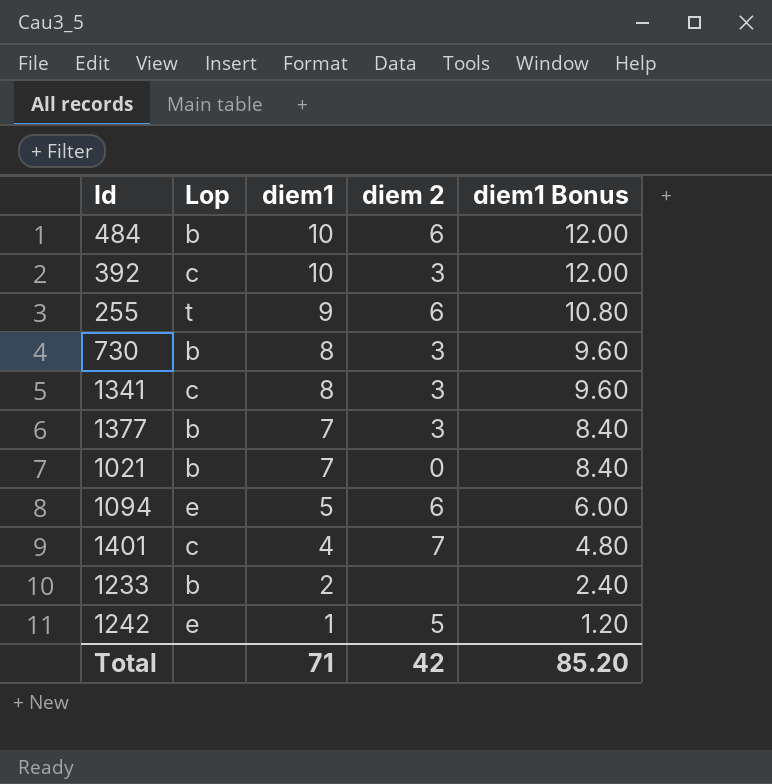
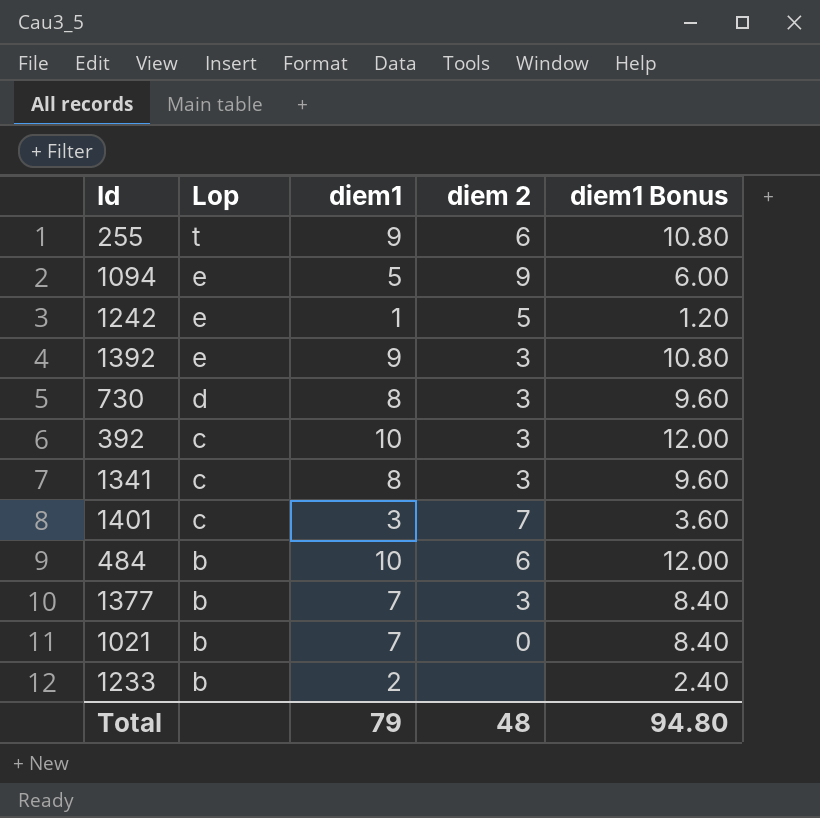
row order: diem1 descending -> Lop descending
1094 | diem 2: 6 -> 9
row 1392: none -> e | 9 | 3 | 10.80
730 | Lop: b -> d
1401 | diem1: 4 -> 3
1401 | diem1 Bonus: 4.80 -> 3.60
Total | diem1: 71 -> 79
Total | diem 2: 42 -> 48
Total | diem1 Bonus: 85.20 -> 94.80

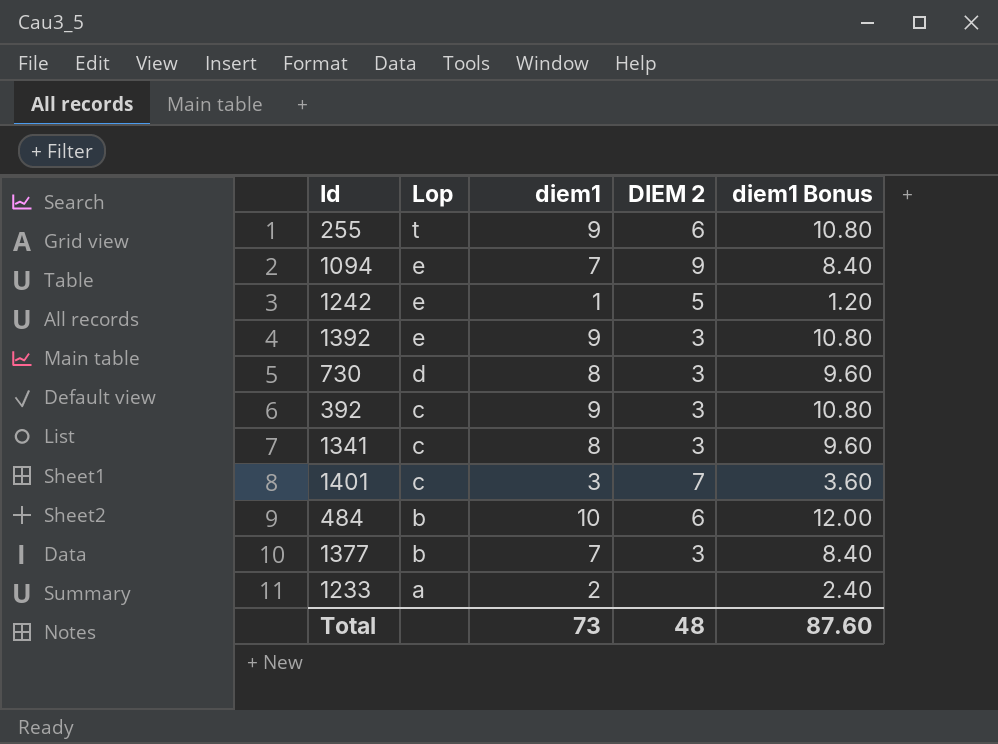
column name: diem 2 -> DIEM 2
row 1021: b | 7 | 0 | 8.40 -> none
1094 | diem1: 5 -> 7
1094 | diem1 Bonus: 6.00 -> 8.40
392 | diem1: 10 -> 9
392 | diem1 Bonus: 12.00 -> 10.80
1233 | Lop: b -> a
Total | diem1: 79 -> 73
Total | diem1 Bonus: 94.80 -> 87.60

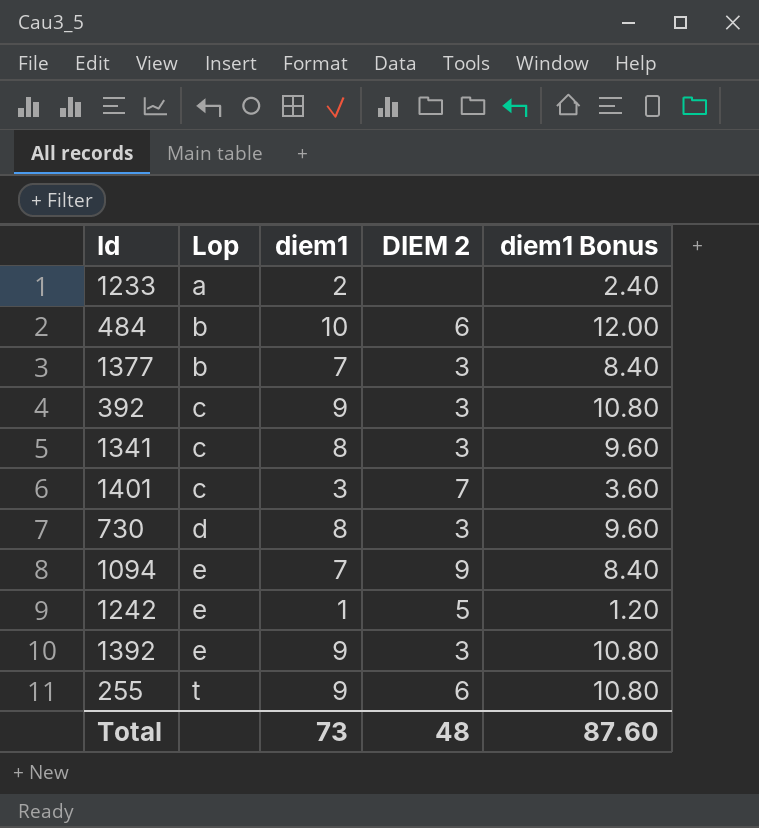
row order: Lop descending -> Lop ascending

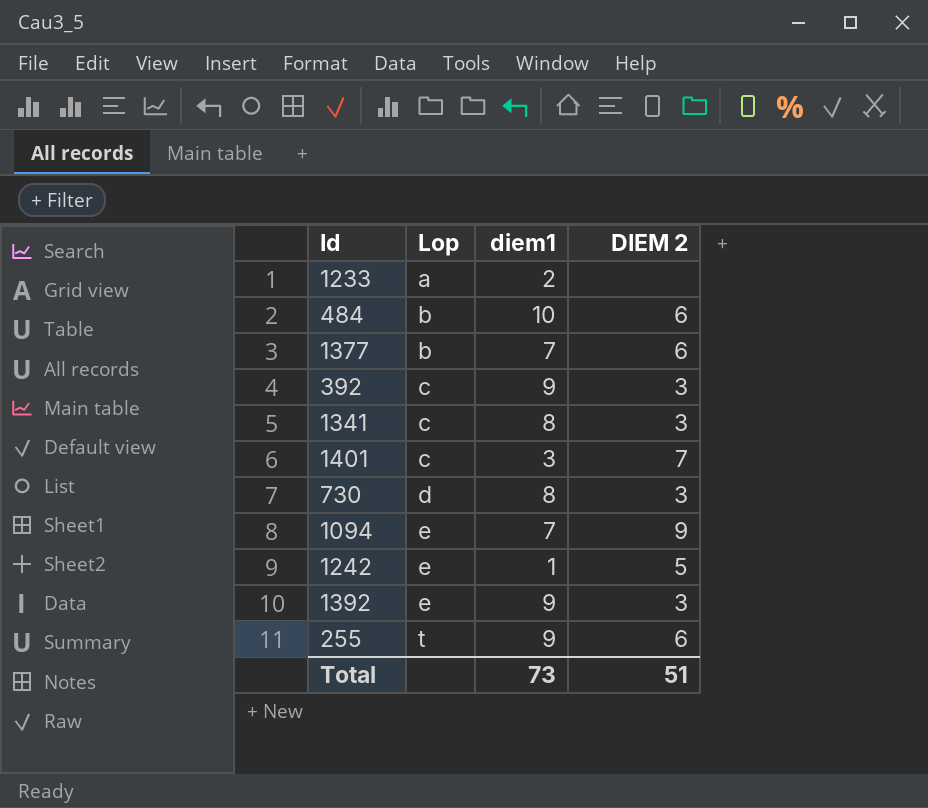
column diem1 Bonus | formula: [diem1] * 1.2 -> none
1377 | DIEM 2: 3 -> 6
Total | DIEM 2: 48 -> 51

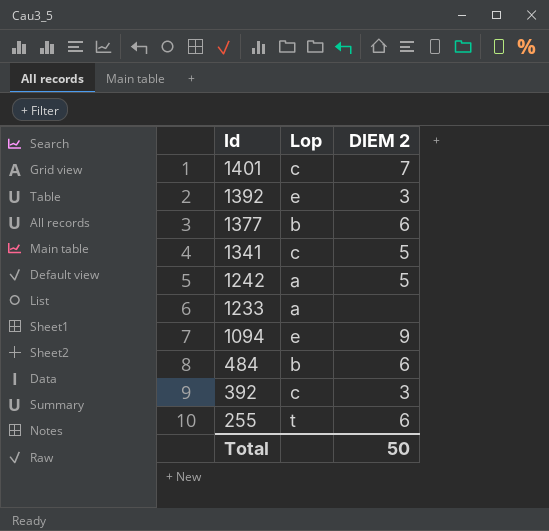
row order: Lop ascending -> Id descending
column diem1 | position: 3 -> none
row 730: d | 8 | 3 -> none
1341 | DIEM 2: 3 -> 5
1242 | Lop: e -> a
Total | DIEM 2: 51 -> 50

